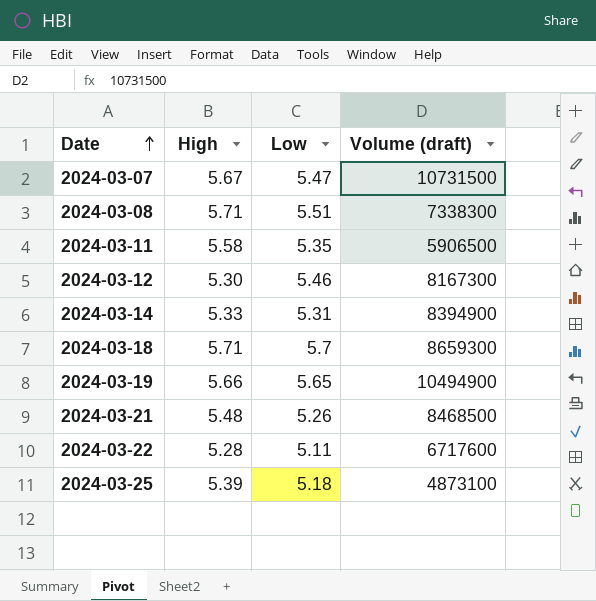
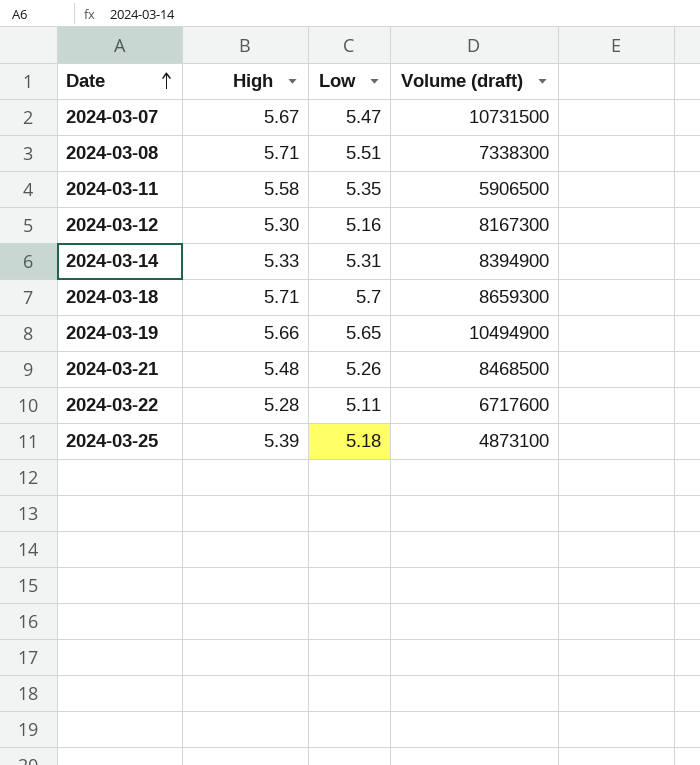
2024-03-12 | Low: 5.46 -> 5.16

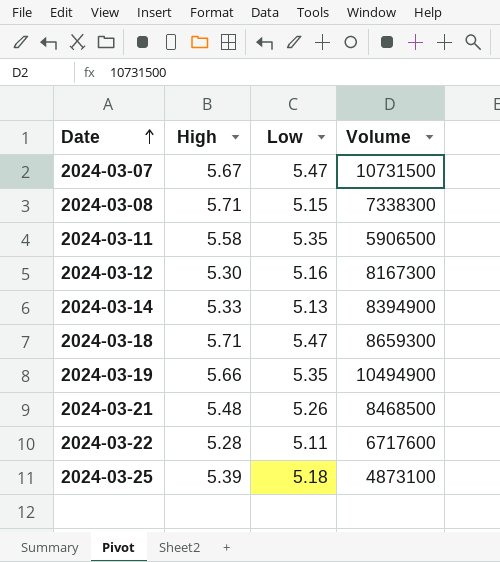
column name: Volume (draft) -> Volume
2024-03-08 | Low: 5.51 -> 5.15
2024-03-14 | Low: 5.31 -> 5.13
2024-03-18 | Low: 5.7 -> 5.47
2024-03-19 | Low: 5.65 -> 5.35

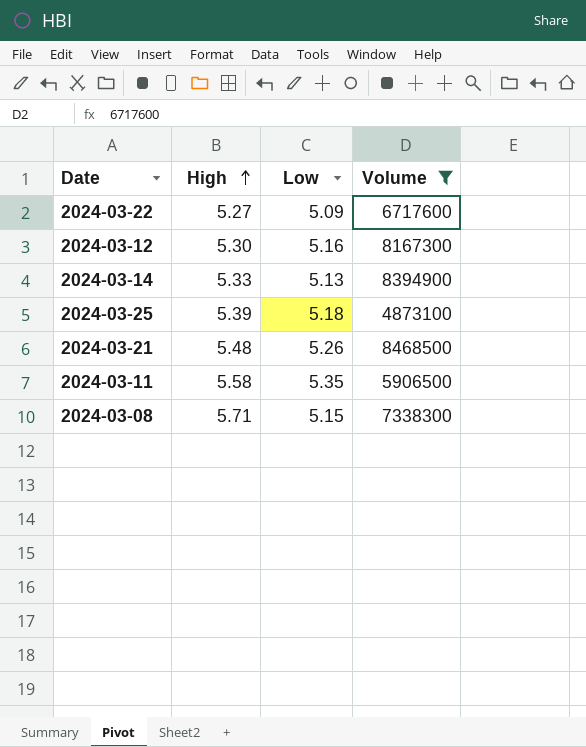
filter: none -> Volume <= 8468500
row order: Date ascending -> High ascending
2024-03-22 | High: 5.28 -> 5.27
2024-03-22 | Low: 5.11 -> 5.09

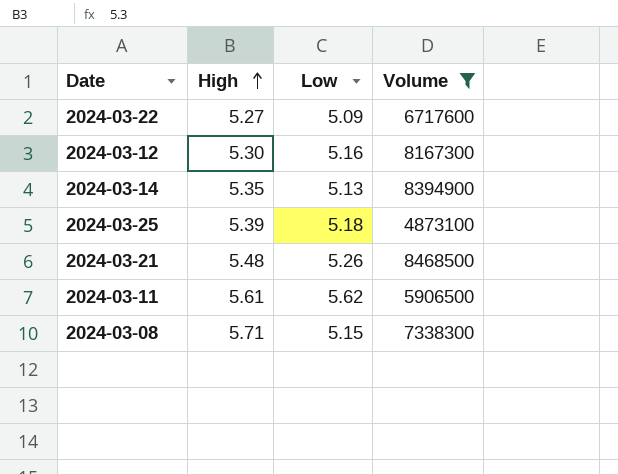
2024-03-14 | High: 5.33 -> 5.35
2024-03-11 | High: 5.58 -> 5.61
2024-03-11 | Low: 5.35 -> 5.62

